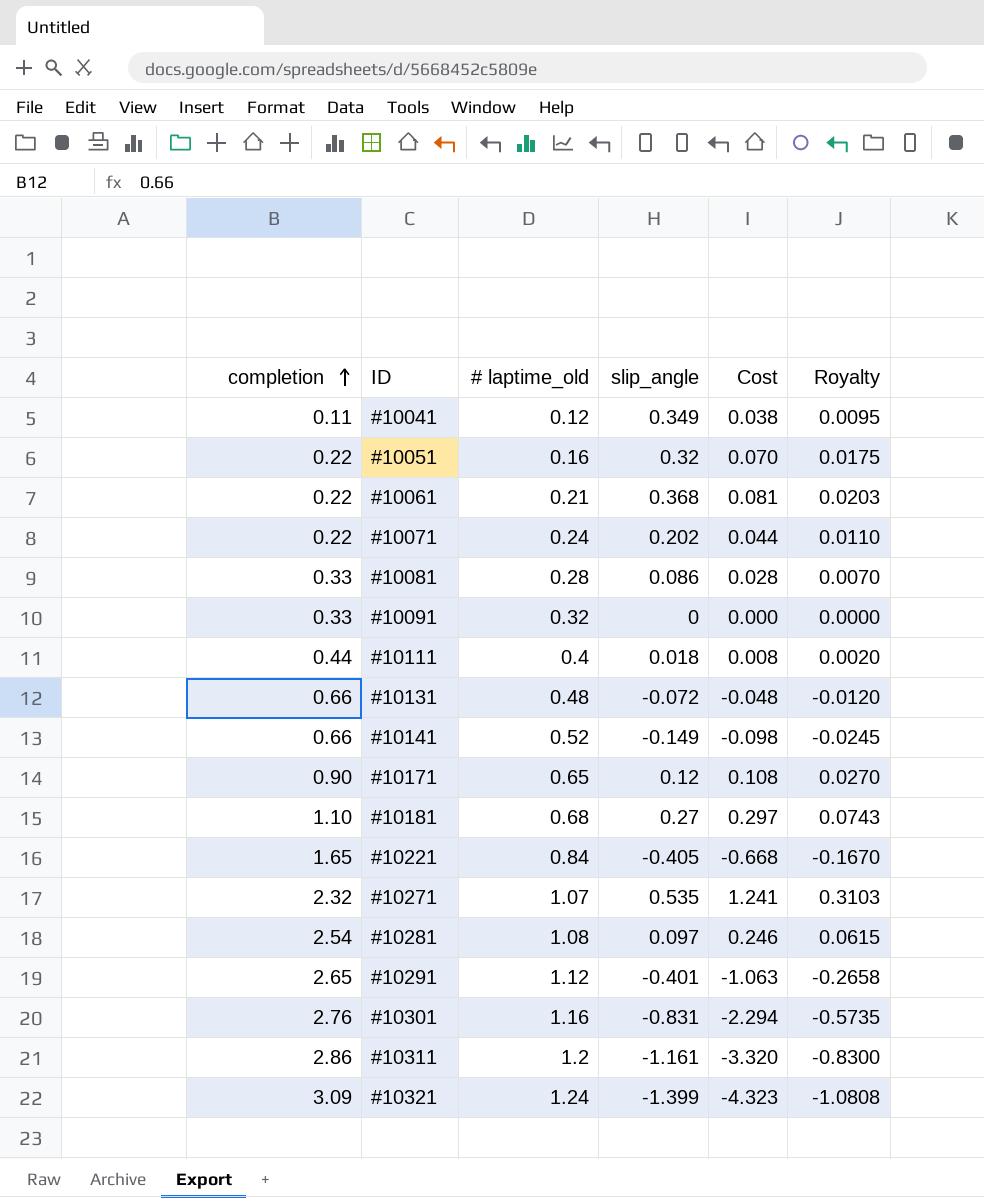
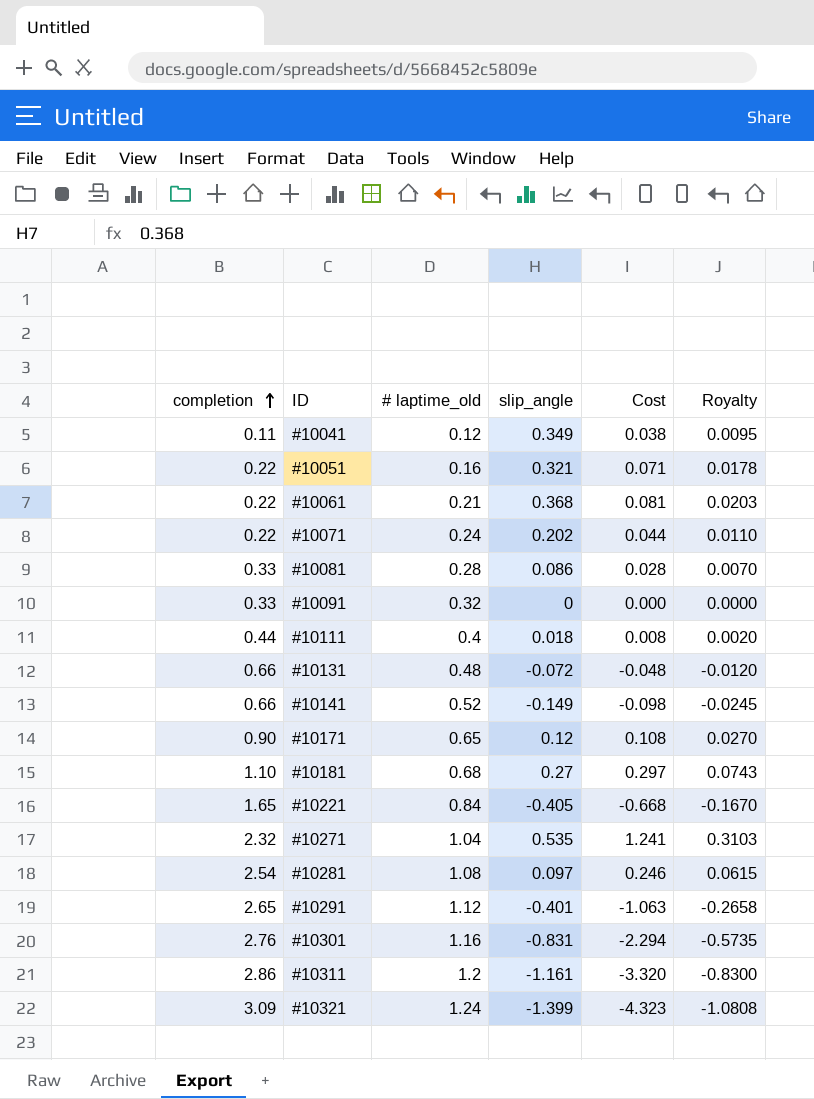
#10051 | slip_angle: 0.32 -> 0.321
#10051 | Cost: 0.070 -> 0.071
#10051 | Royalty: 0.0175 -> 0.0178
#10271 | # laptime_old: 1.07 -> 1.04

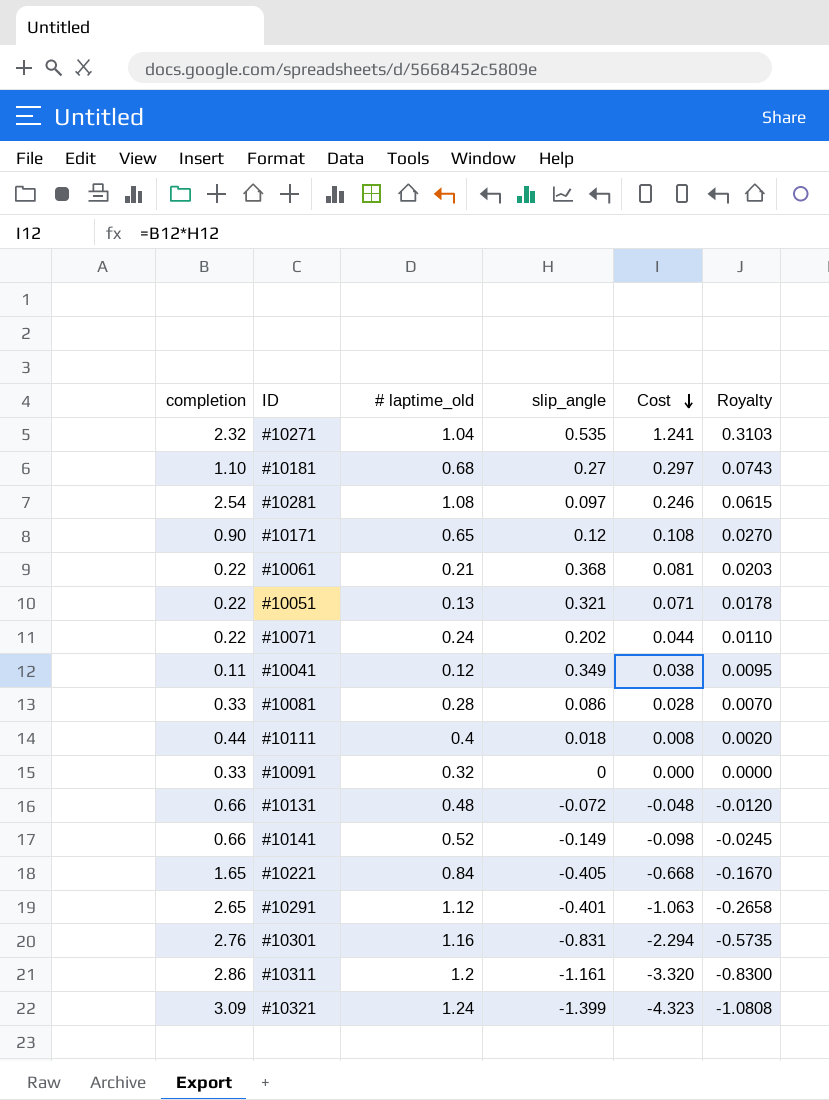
row order: completion ascending -> Cost descending
#10051 | # laptime_old: 0.16 -> 0.13

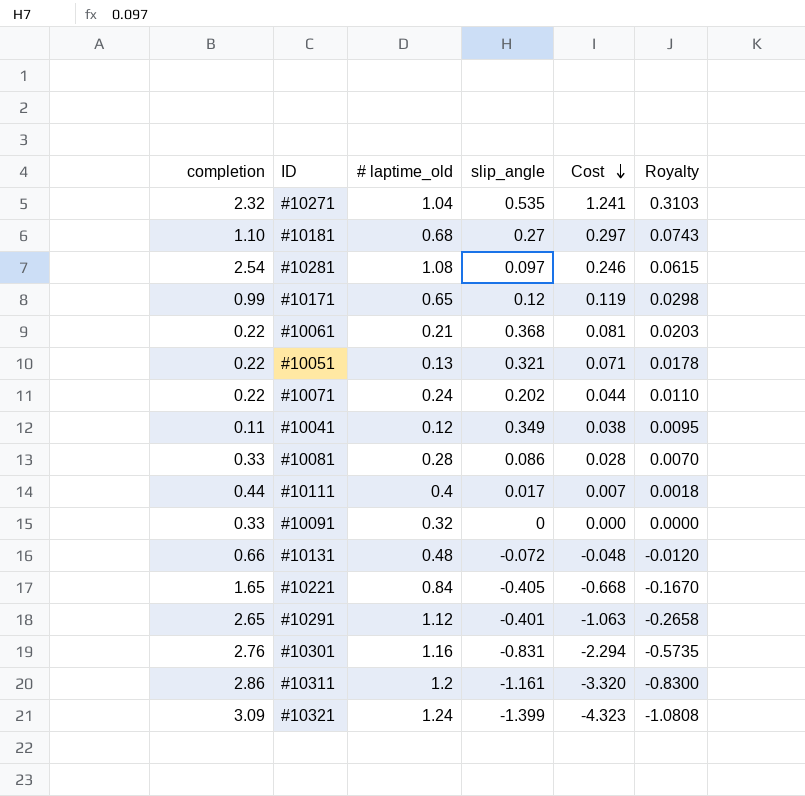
row #10141: 0.66 | 0.52 | -0.149 | -0.098 | -0.0245 -> none
#10171 | completion: 0.90 -> 0.99
#10171 | Cost: 0.108 -> 0.119
#10171 | Royalty: 0.0270 -> 0.0298
#10111 | slip_angle: 0.018 -> 0.017
#10111 | Cost: 0.008 -> 0.007
#10111 | Royalty: 0.0020 -> 0.0018

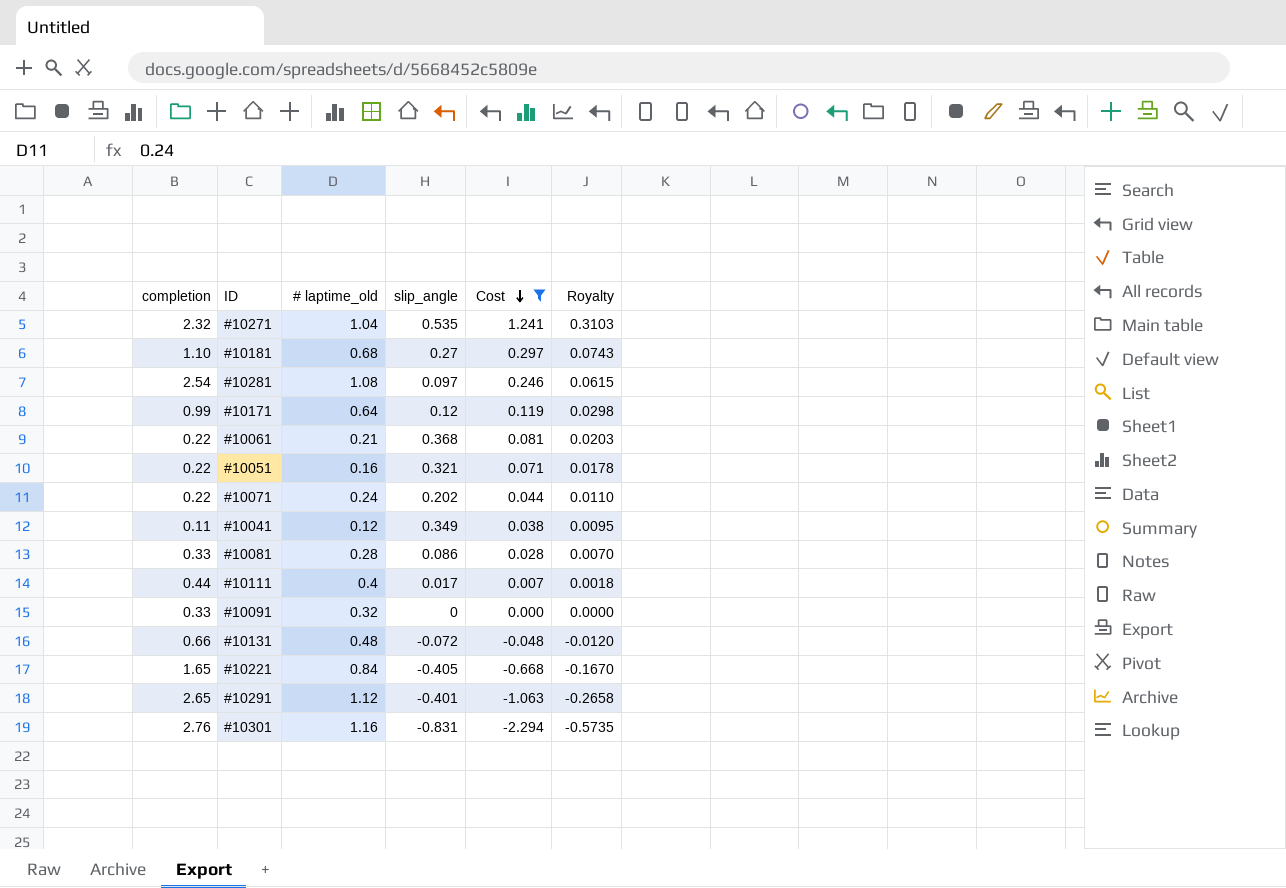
filter: none -> Cost >= -2.294
#10171 | # laptime_old: 0.65 -> 0.64
#10051 | # laptime_old: 0.13 -> 0.16

